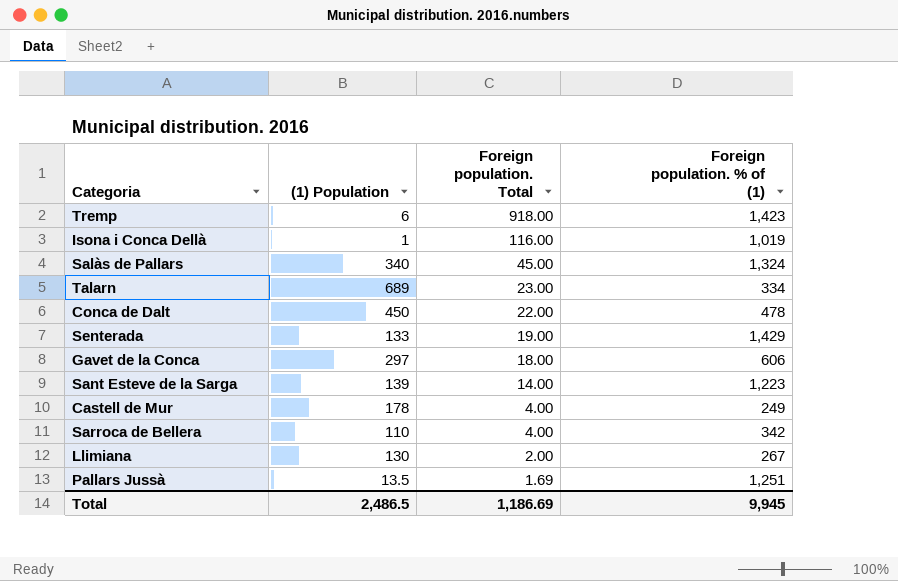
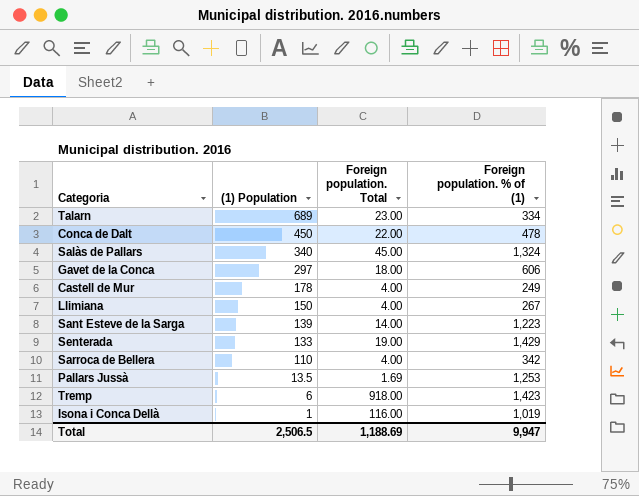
row order: Foreign population. Total descending -> (1) Population descending
Llimiana | (1) Population: 130 -> 150
Llimiana | Foreign population. Total: 2.00 -> 4.00
Pallars Jussà | Foreign population. % of (1): 1,251 -> 1,253
Total | (1) Population: 2,486.5 -> 2,506.5
Total | Foreign population. Total: 1,186.69 -> 1,188.69
Total | Foreign population. % of (1): 9,945 -> 9,947

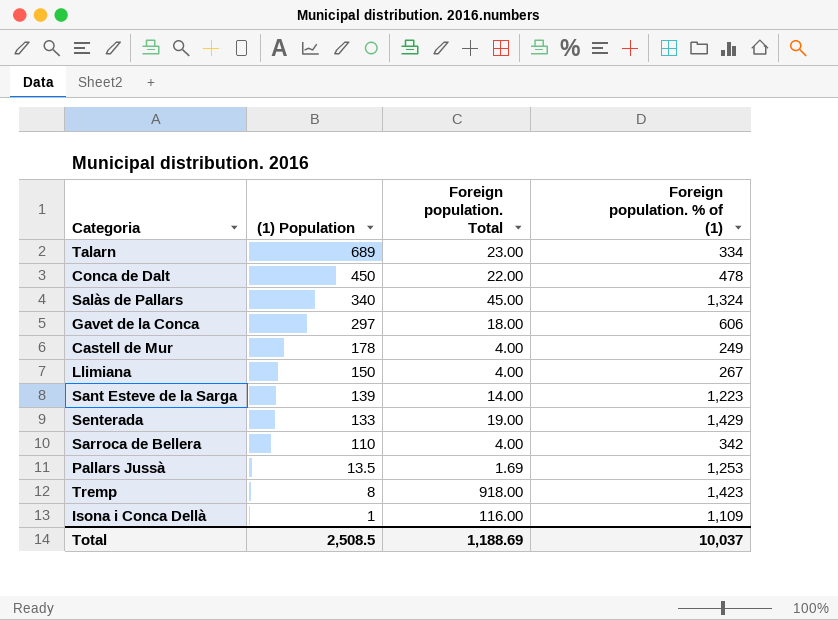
Tremp | (1) Population: 6 -> 8
Isona i Conca Dellà | Foreign population. % of (1): 1,019 -> 1,109
Total | (1) Population: 2,506.5 -> 2,508.5
Total | Foreign population. % of (1): 9,947 -> 10,037

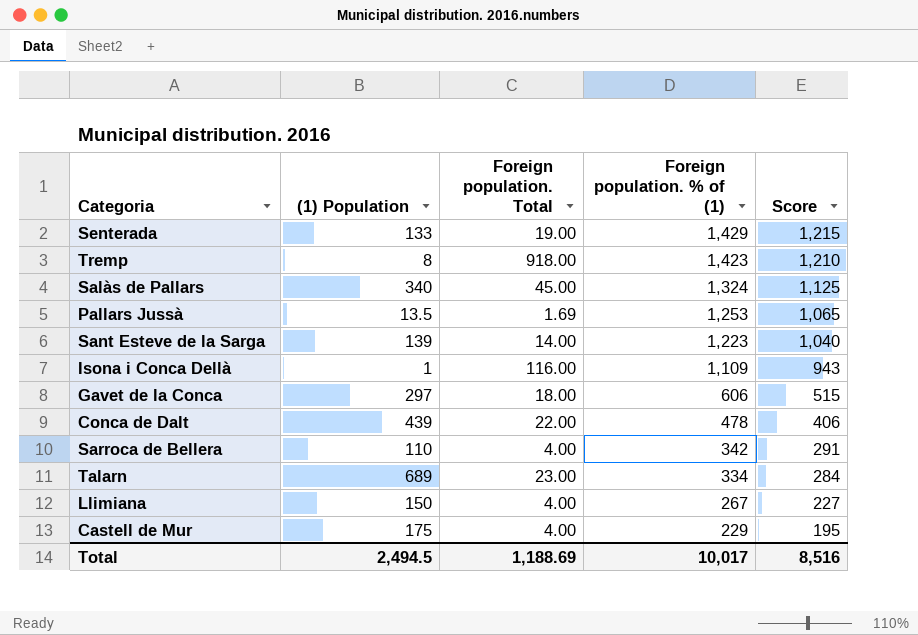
row order: (1) Population descending -> Foreign population. % of (1) descending
column Score | formula: none -> [Foreign population. % of (1)] * 0.85
Conca de Dalt | (1) Population: 450 -> 439
Castell de Mur | (1) Population: 178 -> 175
Castell de Mur | Foreign population. % of (1): 249 -> 229
Total | (1) Population: 2,508.5 -> 2,494.5
Total | Foreign population. % of (1): 10,037 -> 10,017

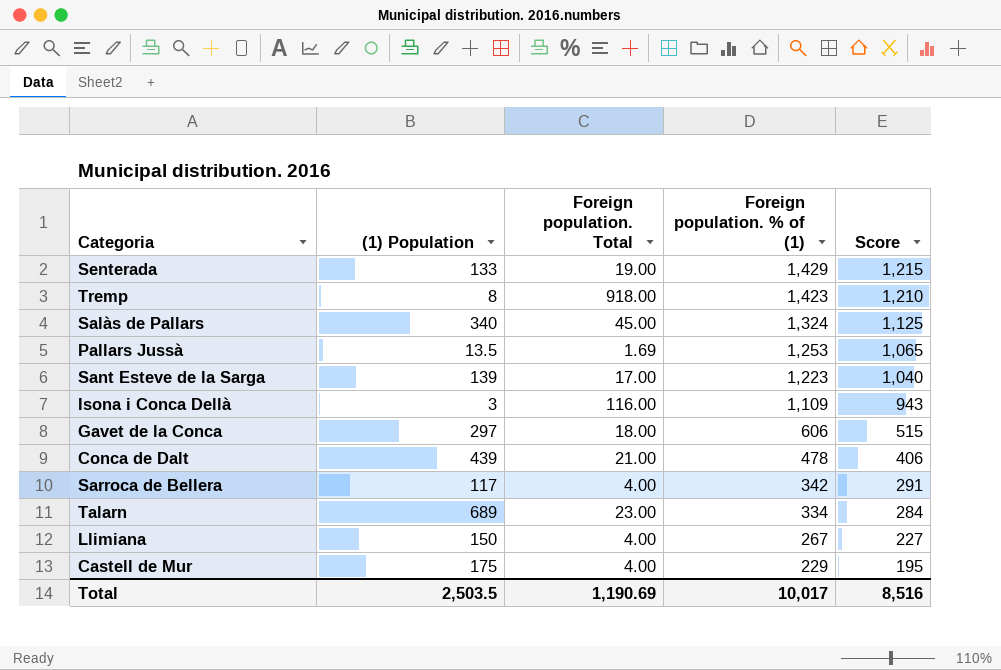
Sant Esteve de la Sarga | Foreign population. Total: 14.00 -> 17.00
Isona i Conca Dellà | (1) Population: 1 -> 3
Conca de Dalt | Foreign population. Total: 22.00 -> 21.00
Sarroca de Bellera | (1) Population: 110 -> 117
Total | (1) Population: 2,494.5 -> 2,503.5
Total | Foreign population. Total: 1,188.69 -> 1,190.69

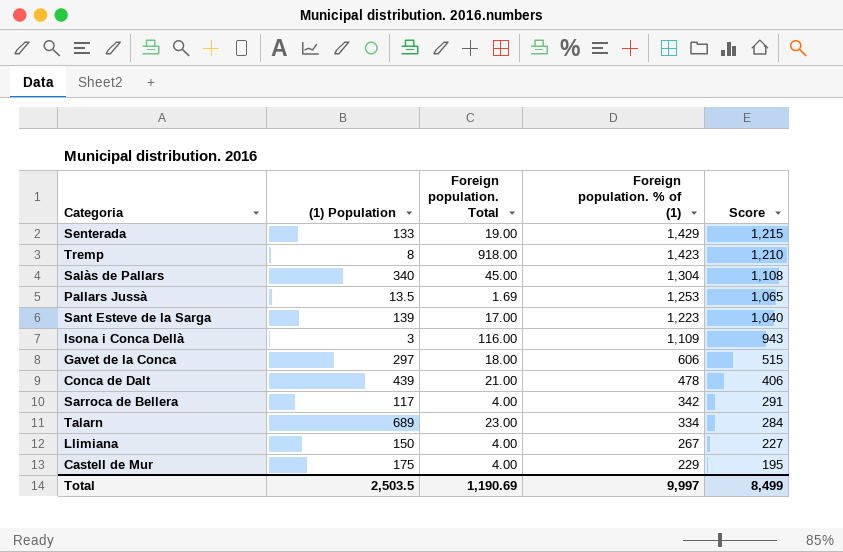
Salàs de Pallars | Foreign population. % of (1): 1,324 -> 1,304
Salàs de Pallars | Score: 1,125 -> 1,108
Total | Foreign population. % of (1): 10,017 -> 9,997
Total | Score: 8,516 -> 8,499

